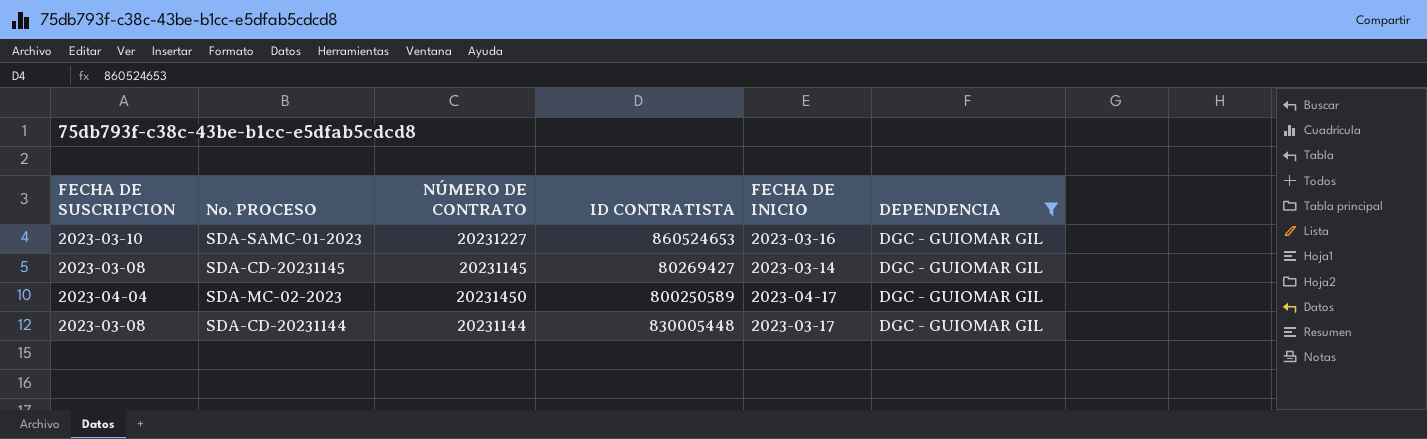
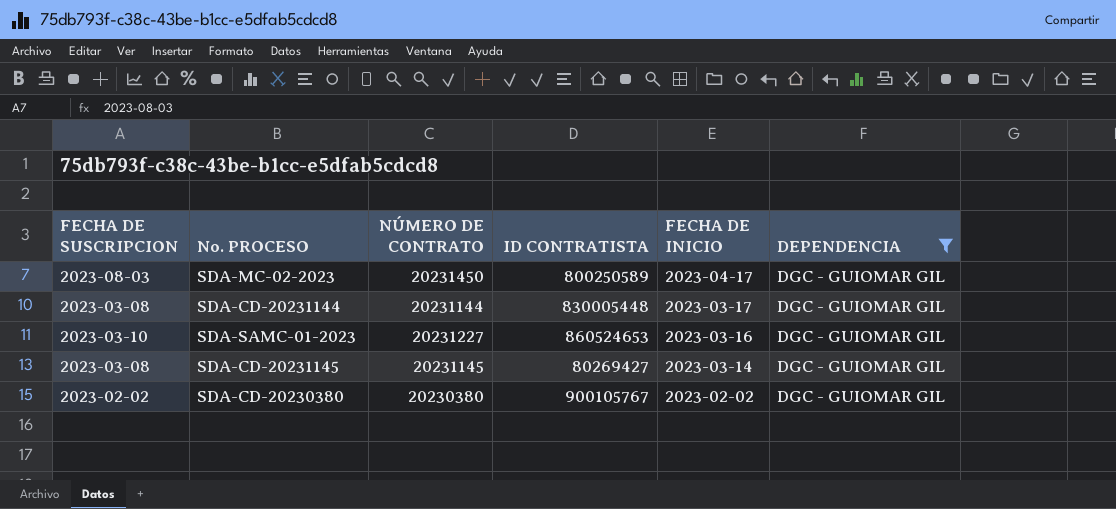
row order: none -> FECHA DE INICIO descending
SDA-MC-02-2023 | FECHA DE SUSCRIPCION: 2023-04-04 -> 2023-08-03
row SDA-CD-20230380: none -> 2023-02-02 | 20230380 | 900105767 | 2023-02-02 | DGC - GUIOMAR GIL

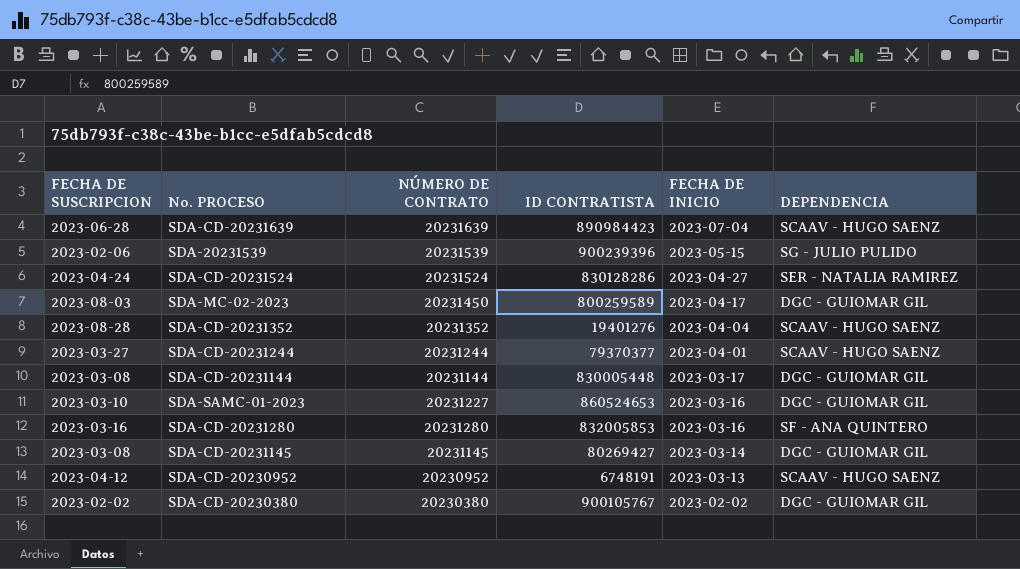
filter: DEPENDENCIA = DGC - GUIOMAR GIL -> none
SDA-MC-02-2023 | ID CONTRATISTA: 800250589 -> 800259589

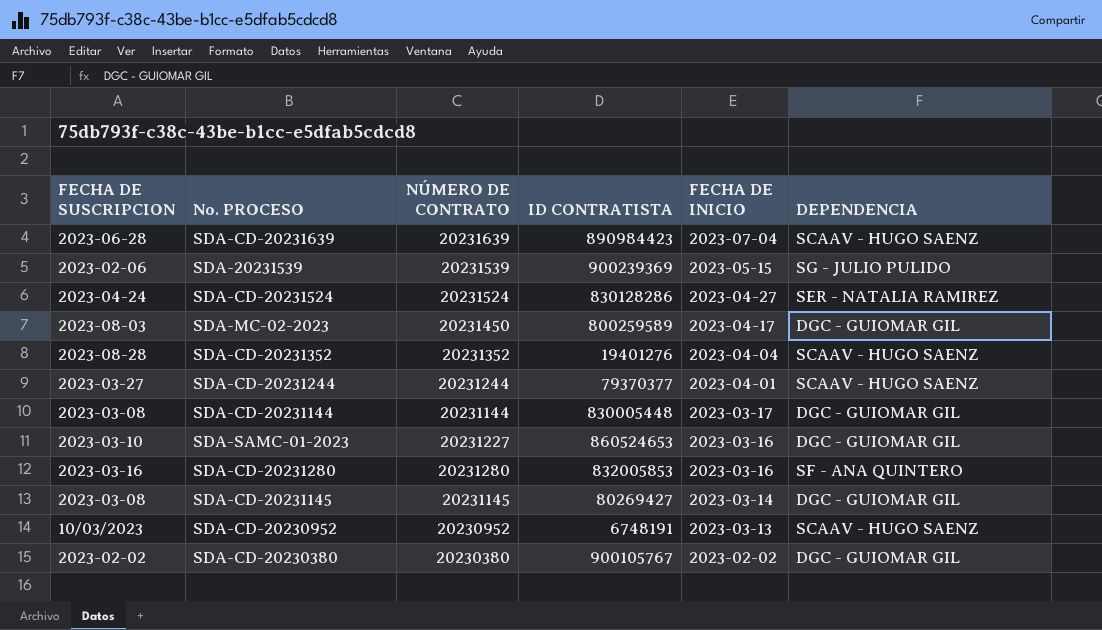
SDA-20231539 | ID CONTRATISTA: 900239396 -> 900239369
SDA-CD-20230952 | FECHA DE SUSCRIPCION: 2023-04-12 -> 10/03/2023

